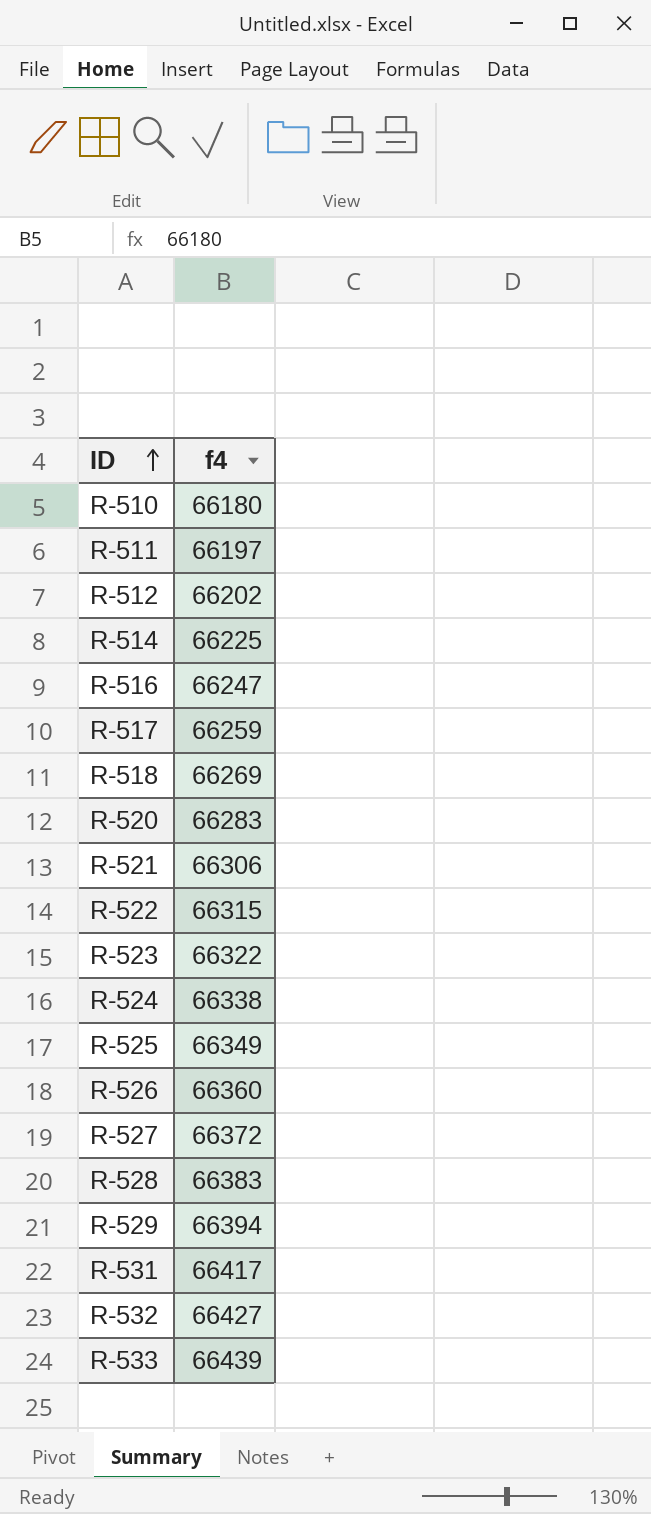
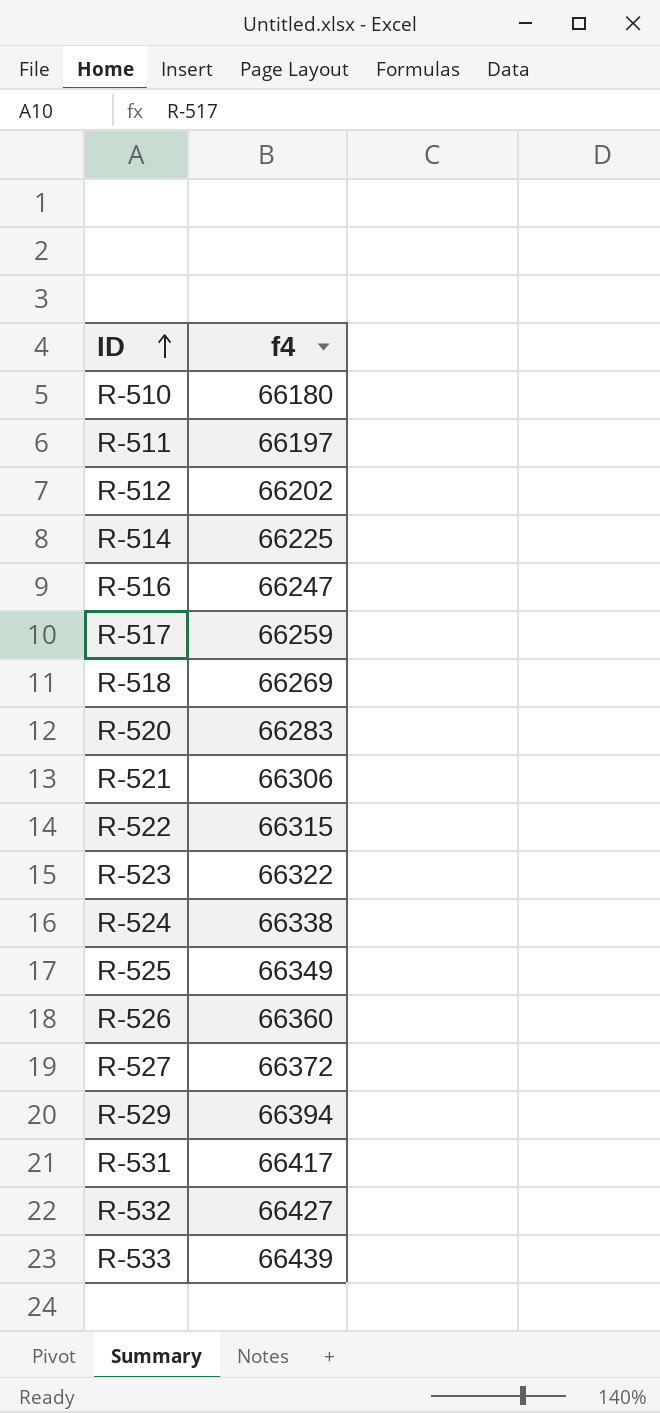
row R-528: 66383 -> none

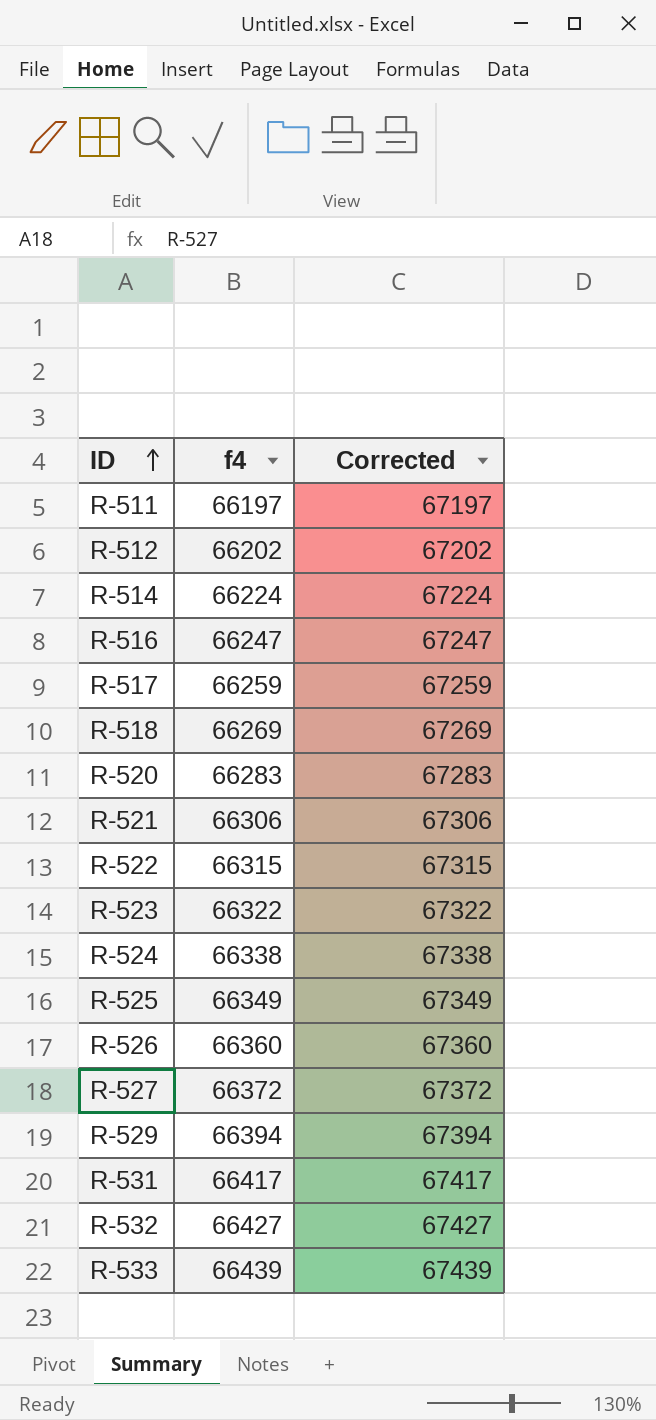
column Corrected | formula: none -> [f4] + 1000
row R-510: 66180 -> none
R-514 | f4: 66225 -> 66224

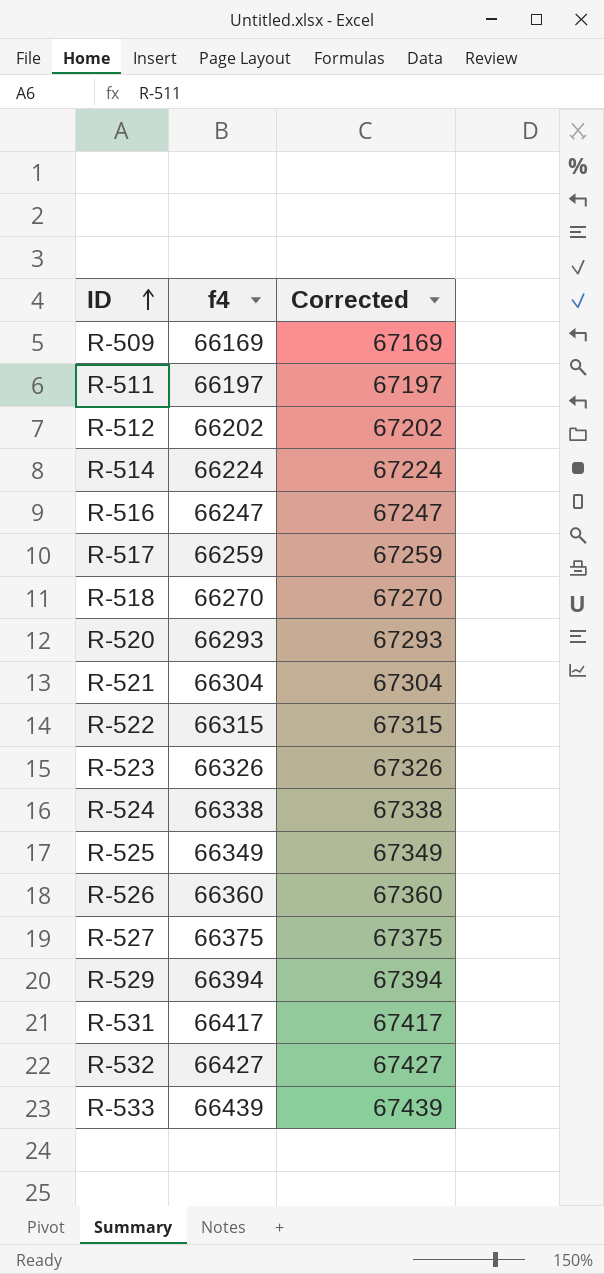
row R-509: none -> 66169 | 67169
R-518 | f4: 66269 -> 66270
R-518 | Corrected: 67269 -> 67270
R-520 | f4: 66283 -> 66293
R-520 | Corrected: 67283 -> 67293
R-521 | f4: 66306 -> 66304
R-521 | Corrected: 67306 -> 67304
R-523 | f4: 66322 -> 66326
R-523 | Corrected: 67322 -> 67326
R-527 | f4: 66372 -> 66375
R-527 | Corrected: 67372 -> 67375

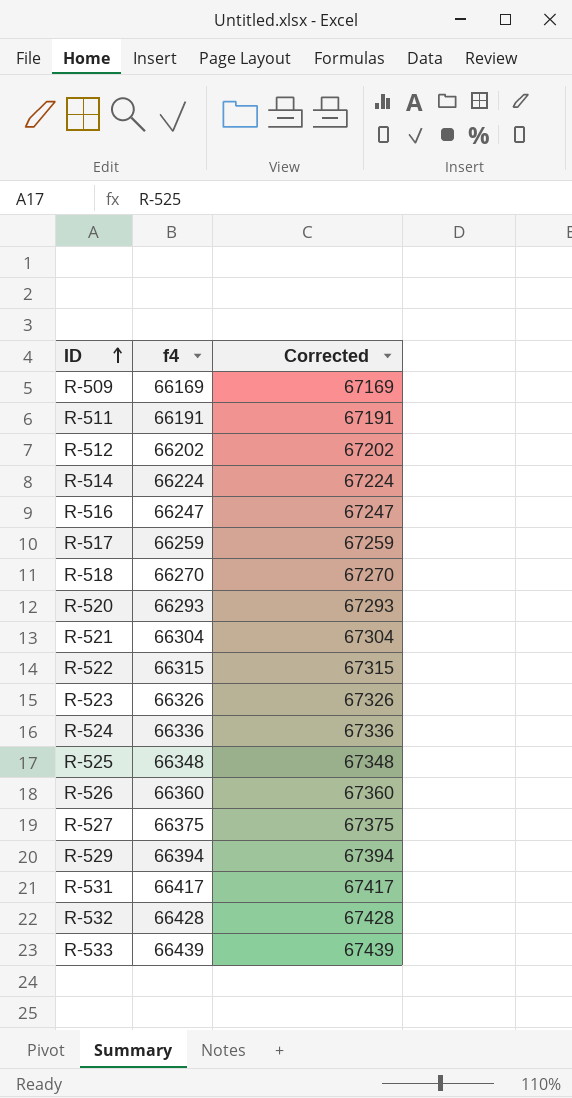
R-511 | f4: 66197 -> 66191
R-511 | Corrected: 67197 -> 67191
R-524 | f4: 66338 -> 66336
R-524 | Corrected: 67338 -> 67336
R-525 | f4: 66349 -> 66348
R-525 | Corrected: 67349 -> 67348
R-532 | f4: 66427 -> 66428
R-532 | Corrected: 67427 -> 67428

